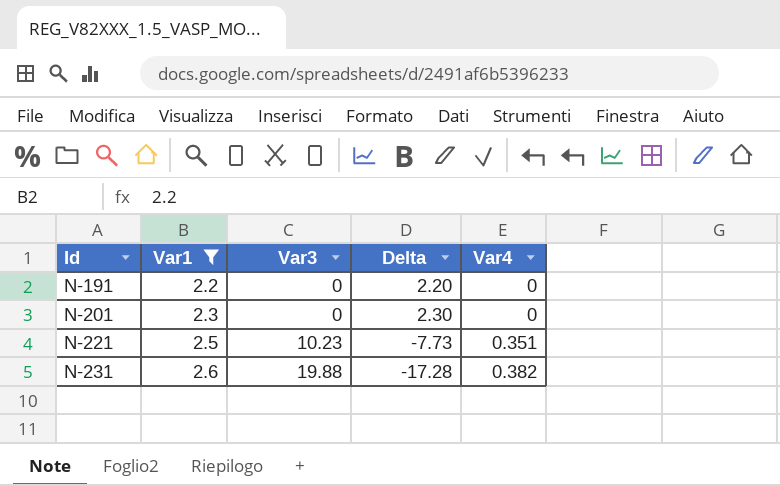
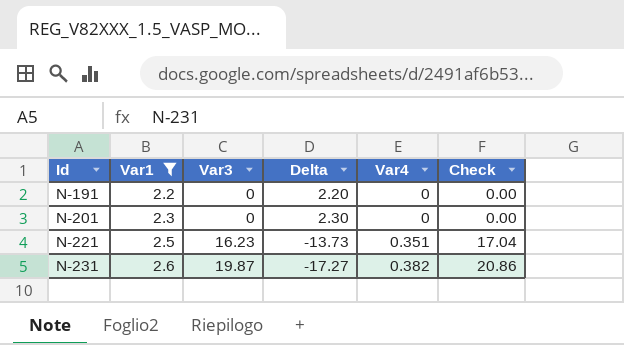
column Check | formula: none -> [Var3] * 1.05
N-221 | Var3: 10.23 -> 16.23
N-221 | Delta: -7.73 -> -13.73
N-231 | Var3: 19.88 -> 19.87
N-231 | Delta: -17.28 -> -17.27

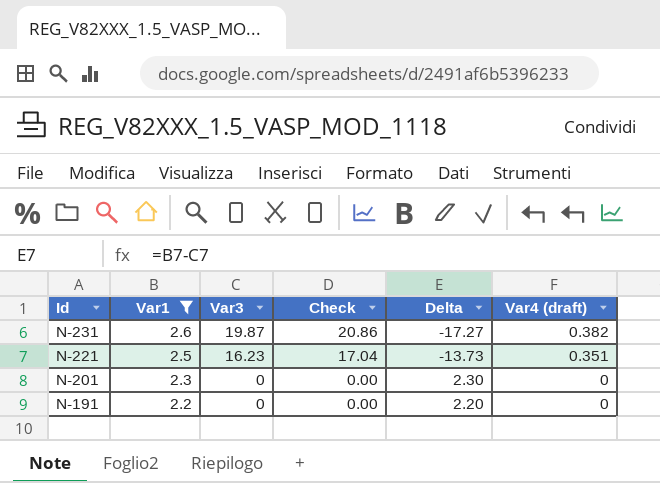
row order: Id ascending -> Id descending
column Check | position: 6 -> 4
column name: Var4 -> Var4 (draft)

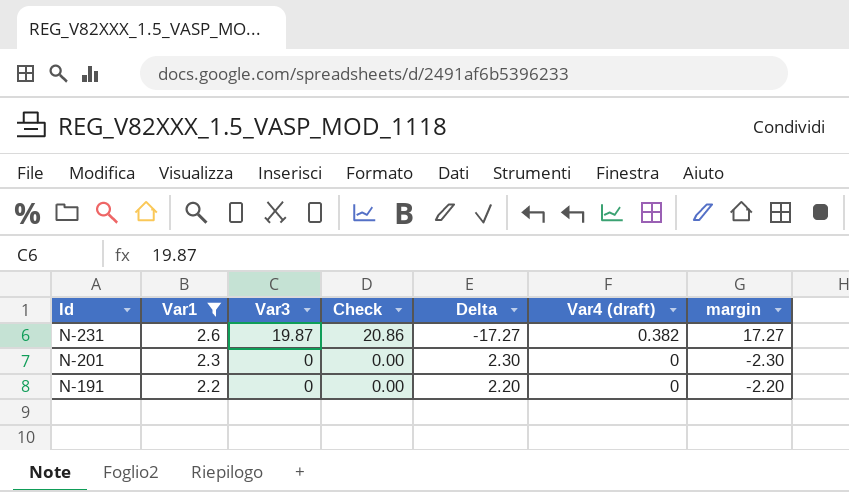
column margin | formula: none -> [Var3] - [Var1]
row N-221: 2.5 | 16.23 | 17.04 | -13.73 | 0.351 -> none

